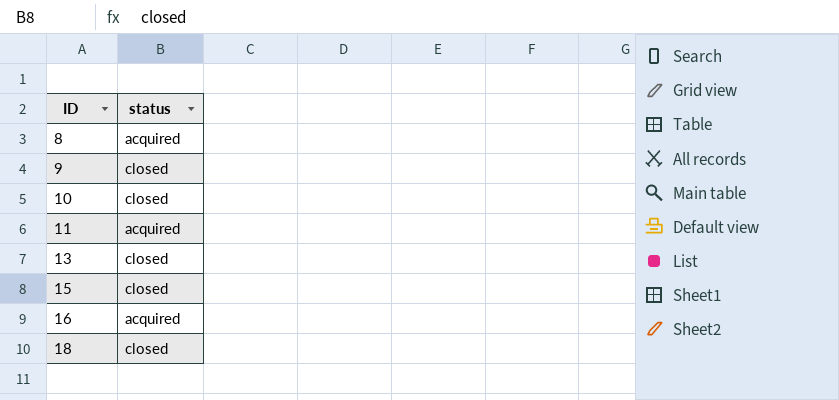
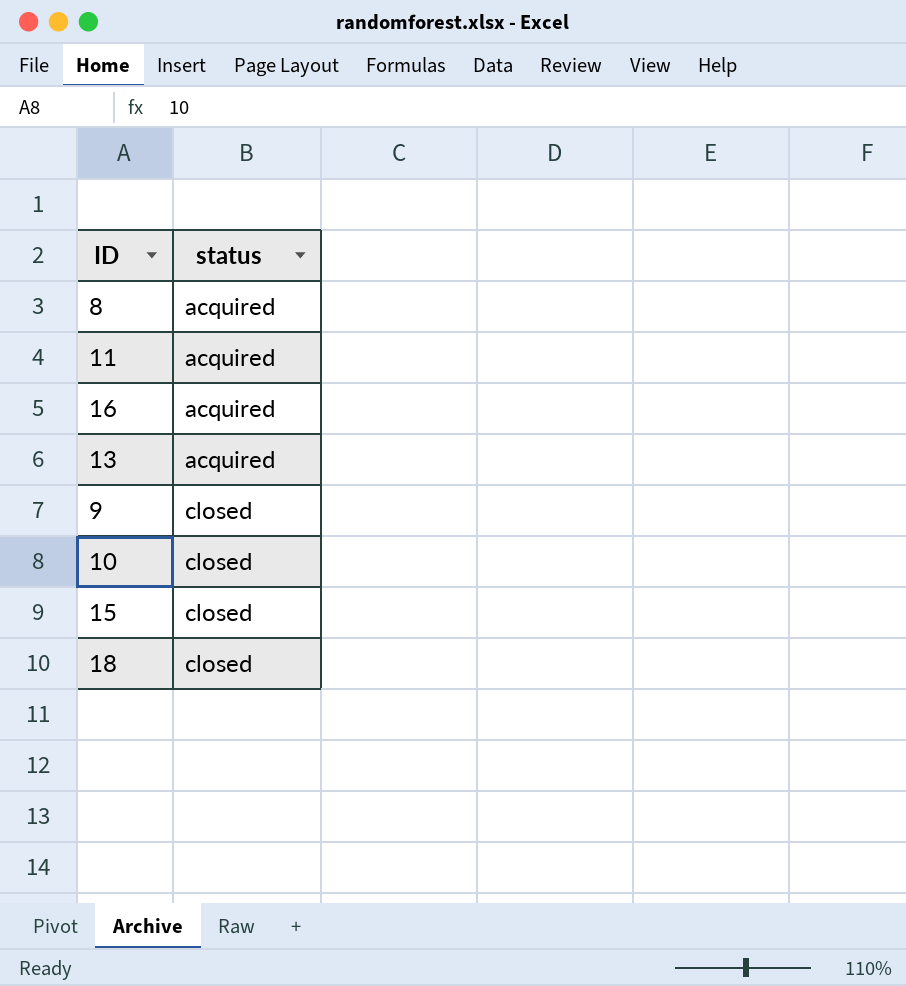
row order: ID ascending -> status ascending
13 | status: closed -> acquired

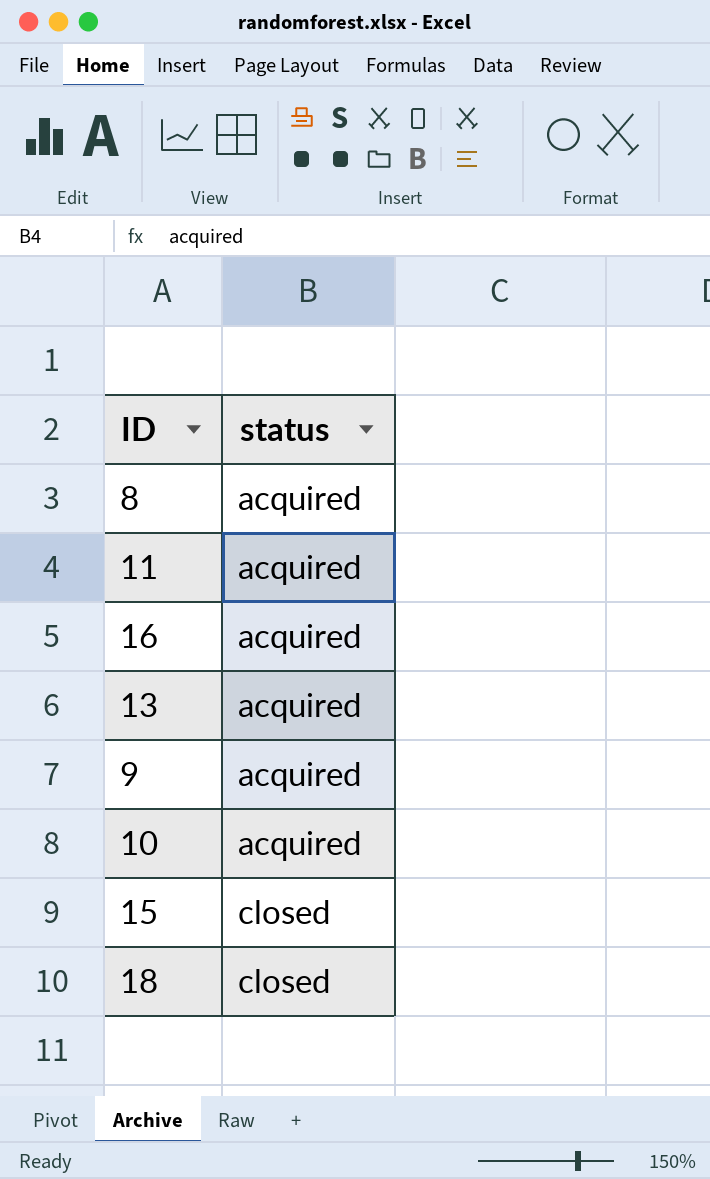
9 | status: closed -> acquired
10 | status: closed -> acquired

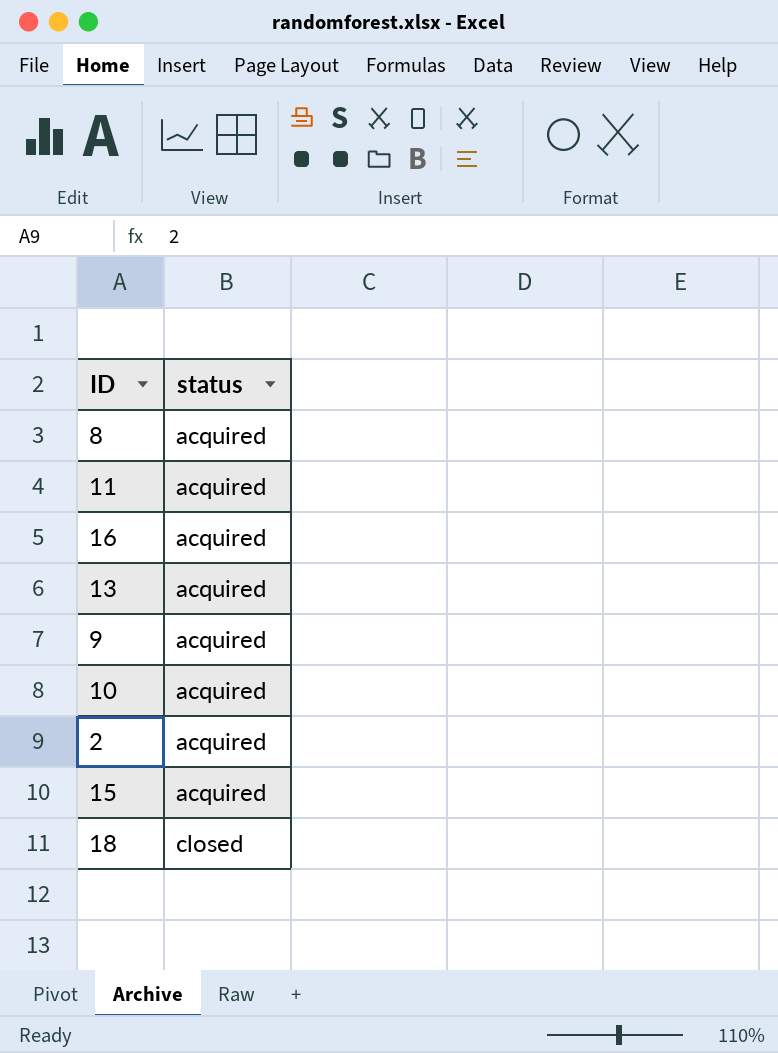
row 2: none -> acquired
15 | status: closed -> acquired

